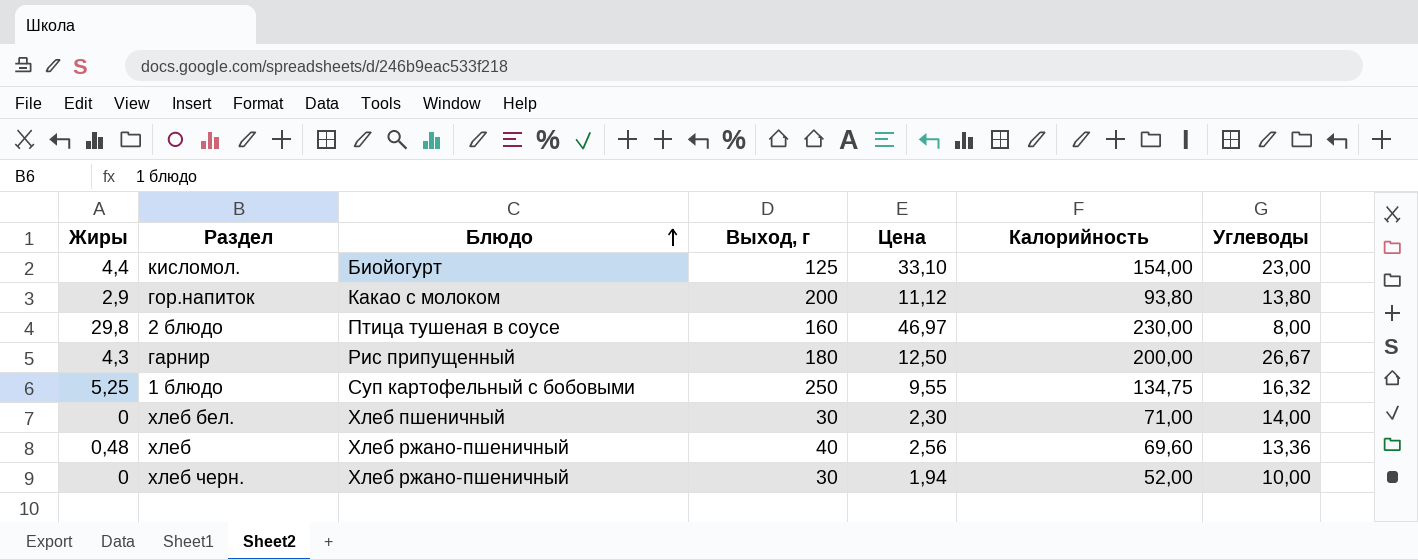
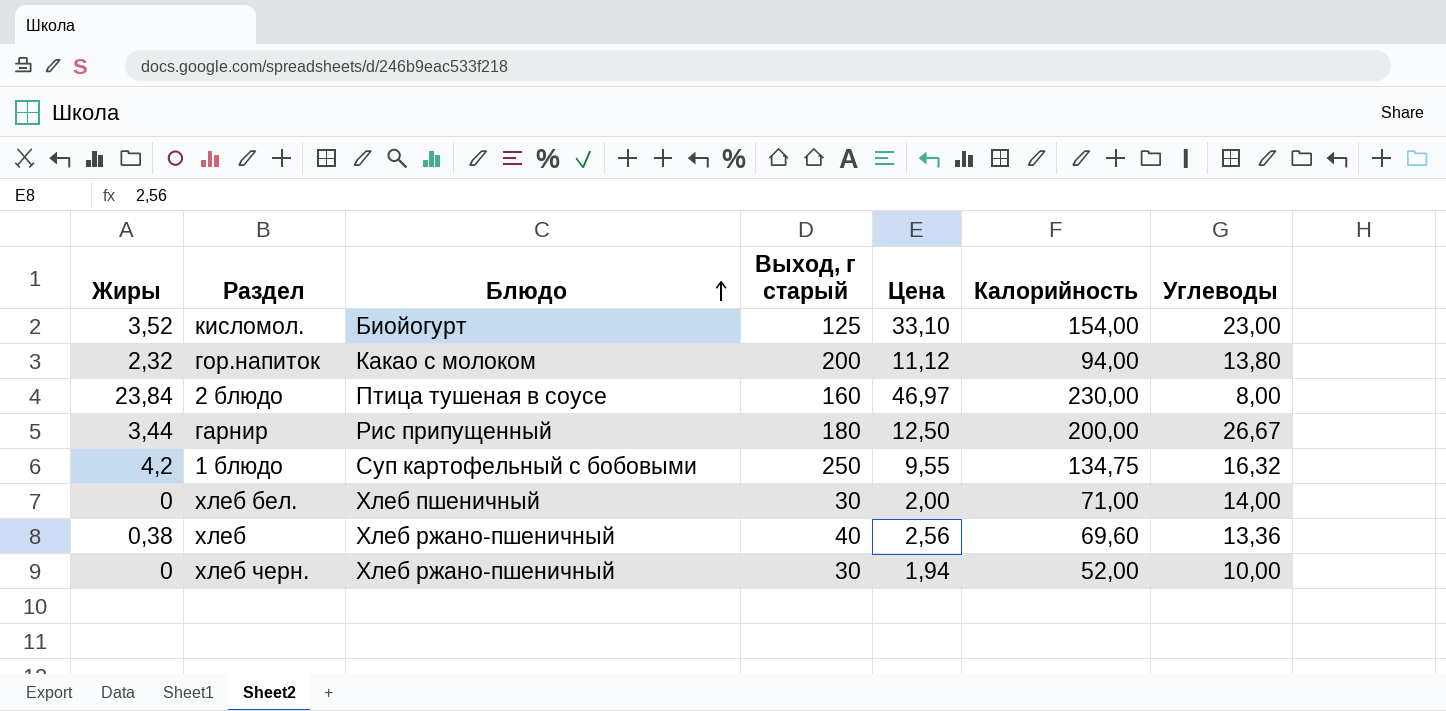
column name: Выход, г -> Выход, г старый
кисломол. | Жиры: 4,4 -> 3,52
гор.напиток | Жиры: 2,9 -> 2,32
гор.напиток | Калорийность: 93,80 -> 94,00
2 блюдо | Жиры: 29,8 -> 23,84
гарнир | Жиры: 4,3 -> 3,44
1 блюдо | Жиры: 5,25 -> 4,2
хлеб бел. | Цена: 2,30 -> 2,00
хлеб | Жиры: 0,48 -> 0,38

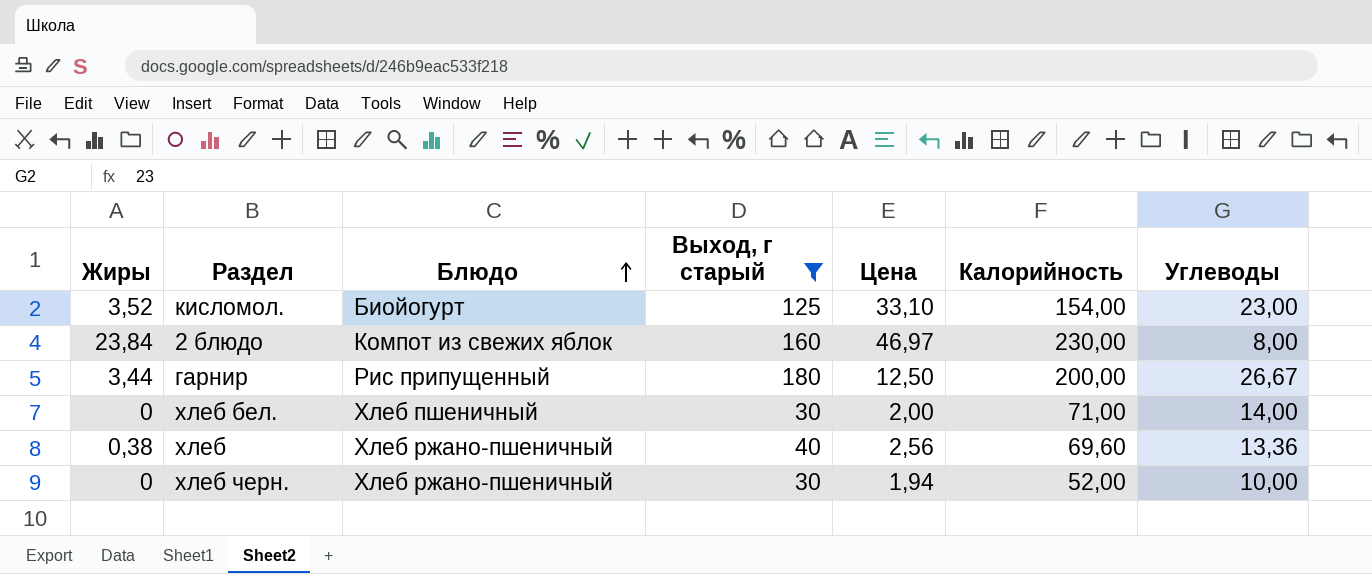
filter: none -> Выход, г старый <= 180
2 блюдо | Блюдо: Птица тушеная в соусе -> Компот из свежих яблок

